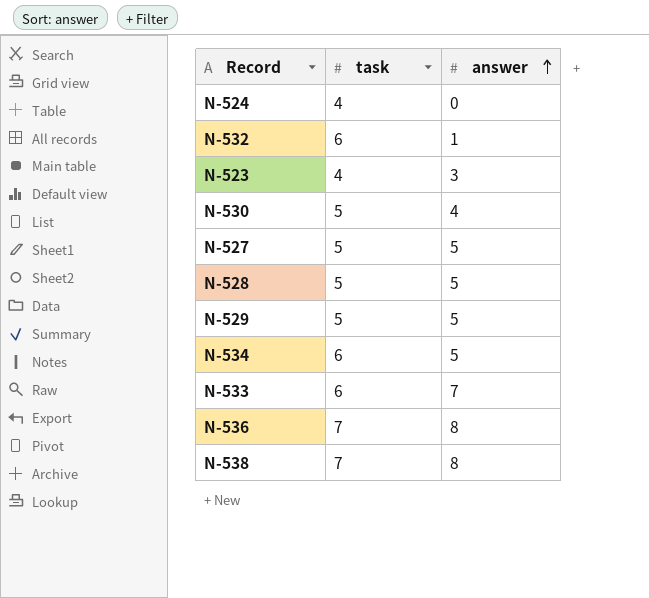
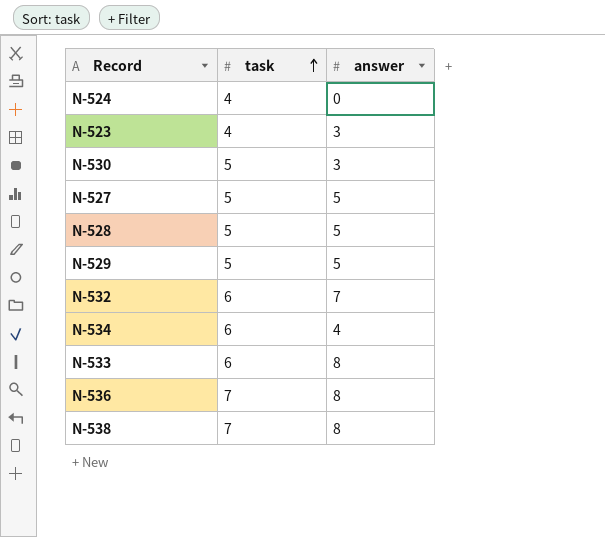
row order: answer ascending -> task ascending
N-530 | answer: 4 -> 3
N-532 | answer: 1 -> 7
N-534 | answer: 5 -> 4
N-533 | answer: 7 -> 8

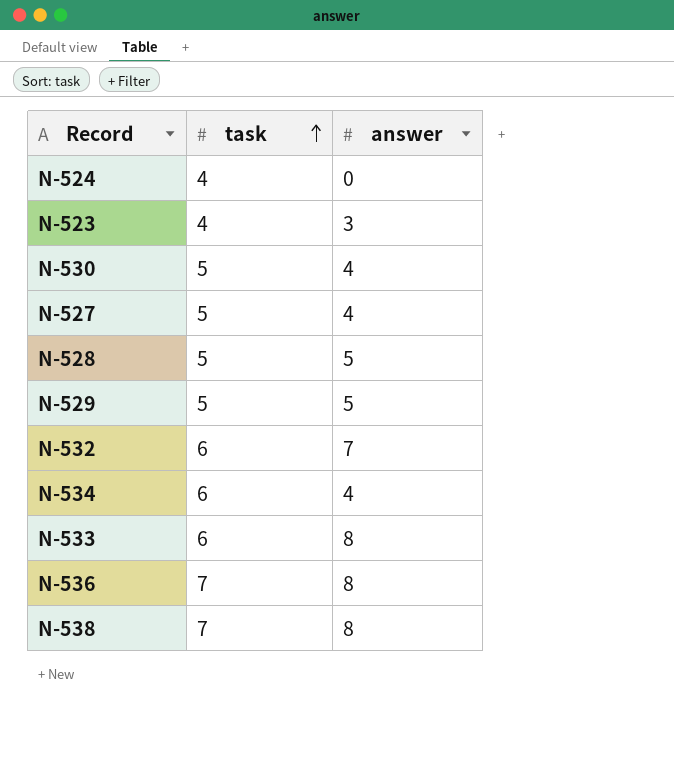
N-530 | answer: 3 -> 4
N-527 | answer: 5 -> 4

